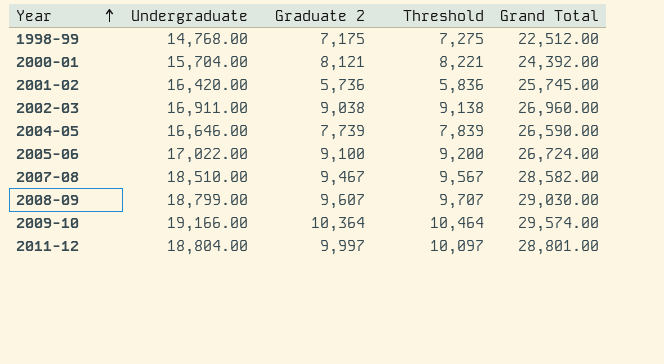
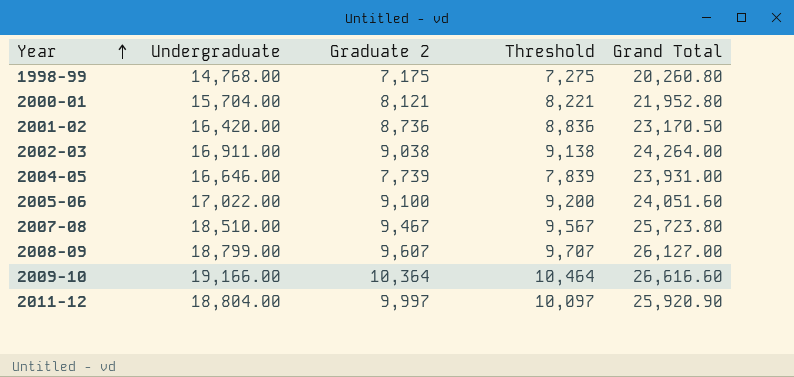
1998-99 | Grand Total: 22,512.00 -> 20,260.80
2000-01 | Grand Total: 24,392.00 -> 21,952.80
2001-02 | Graduate 2: 5,736 -> 8,736
2001-02 | Threshold: 5,836 -> 8,836
2001-02 | Grand Total: 25,745.00 -> 23,170.50
2002-03 | Grand Total: 26,960.00 -> 24,264.00
2004-05 | Grand Total: 26,590.00 -> 23,931.00
2005-06 | Grand Total: 26,724.00 -> 24,051.60
2007-08 | Grand Total: 28,582.00 -> 25,723.80
2008-09 | Grand Total: 29,030.00 -> 26,127.00
2009-10 | Grand Total: 29,574.00 -> 26,616.60
2011-12 | Grand Total: 28,801.00 -> 25,920.90

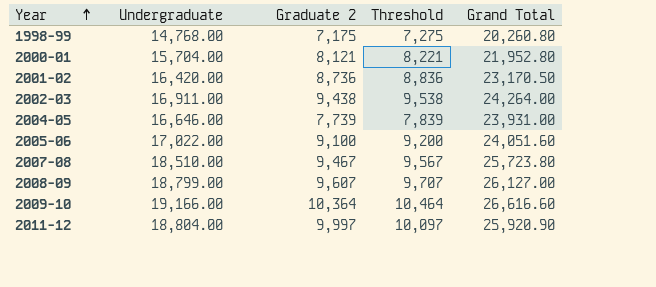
2002-03 | Graduate 2: 9,038 -> 9,438
2002-03 | Threshold: 9,138 -> 9,538

